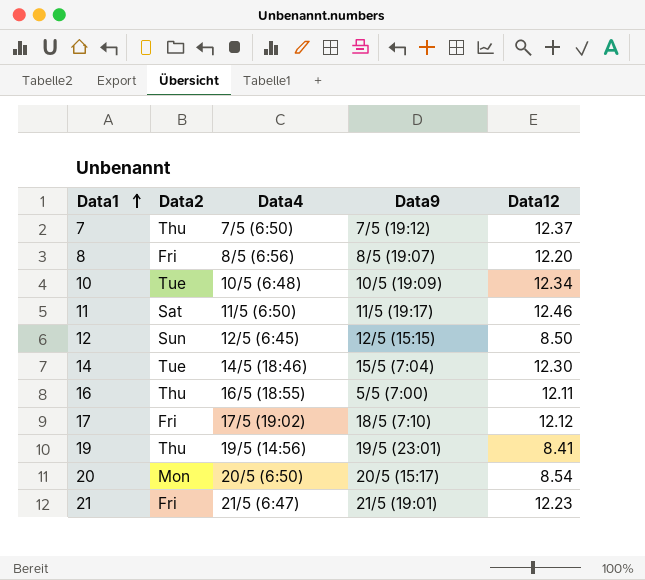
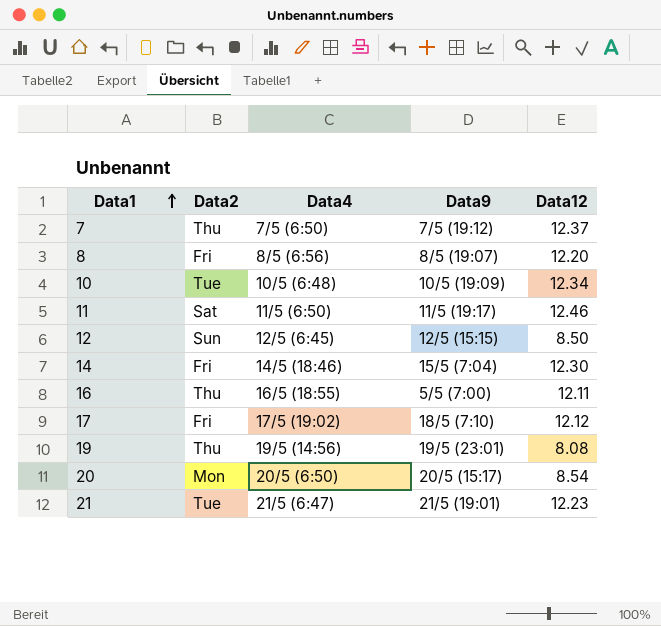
14 | Data2: Tue -> Fri
19 | Data12: 8.41 -> 8.08
21 | Data2: Fri -> Tue

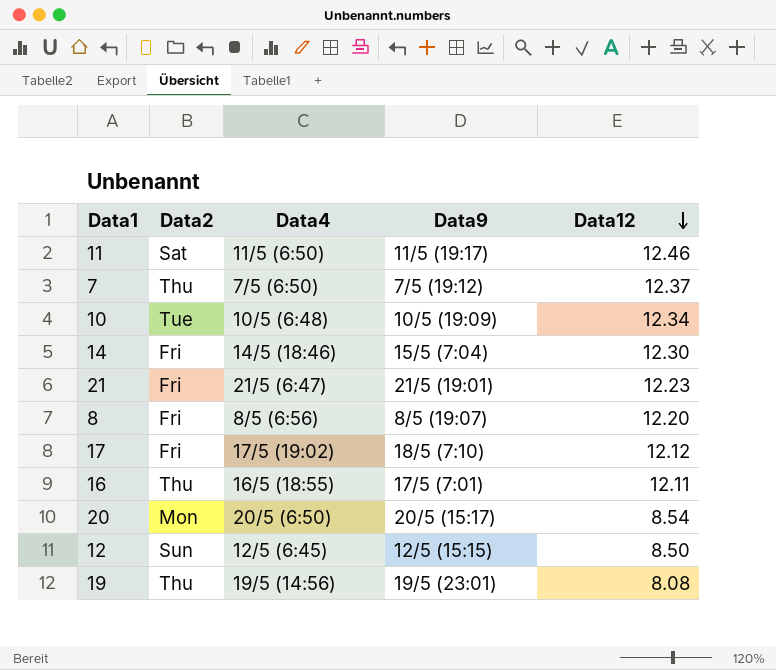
row order: Data1 ascending -> Data12 descending
21 | Data2: Tue -> Fri
16 | Data9: 5/5 (7:00) -> 17/5 (7:01)

